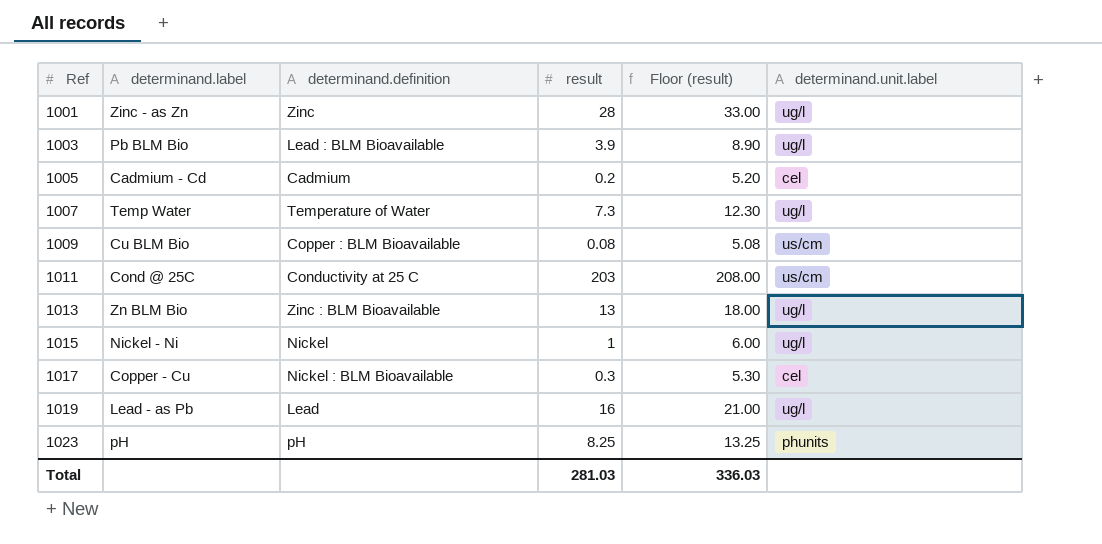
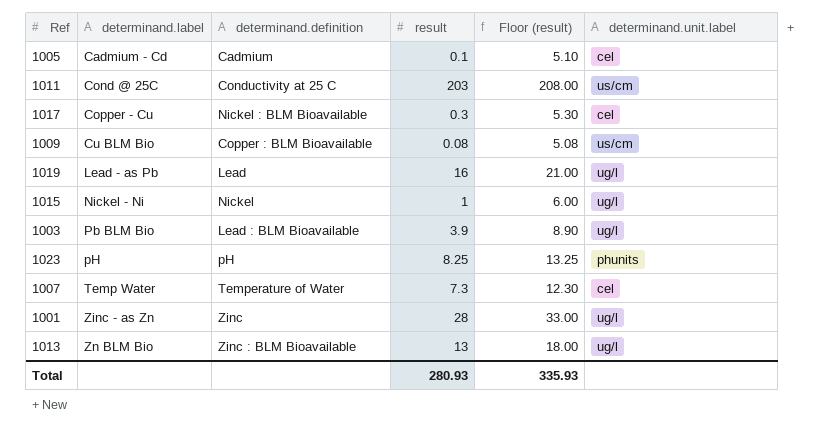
row order: Ref ascending -> determinand.label ascending
1005 | result: 0.2 -> 0.1
1005 | Floor (result): 5.20 -> 5.10
1007 | determinand.unit.label: ug/l -> cel
Total | result: 281.03 -> 280.93
Total | Floor (result): 336.03 -> 335.93

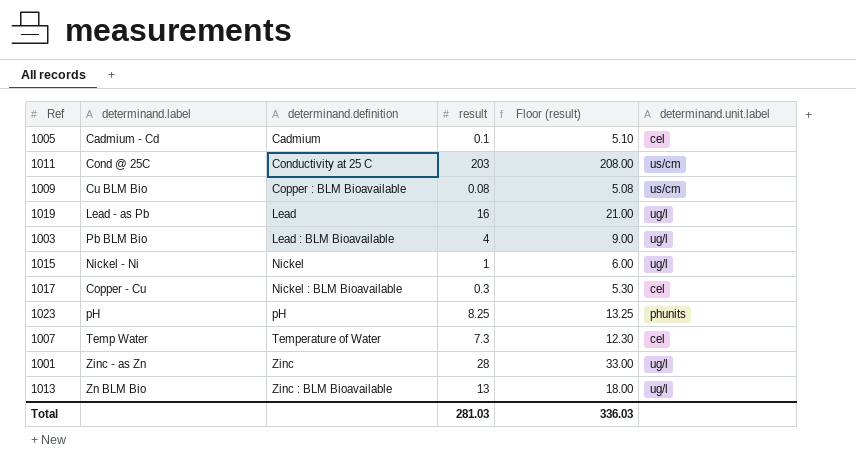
row order: determinand.label ascending -> determinand.definition ascending
1003 | result: 3.9 -> 4
1003 | Floor (result): 8.90 -> 9.00
Total | result: 280.93 -> 281.03
Total | Floor (result): 335.93 -> 336.03

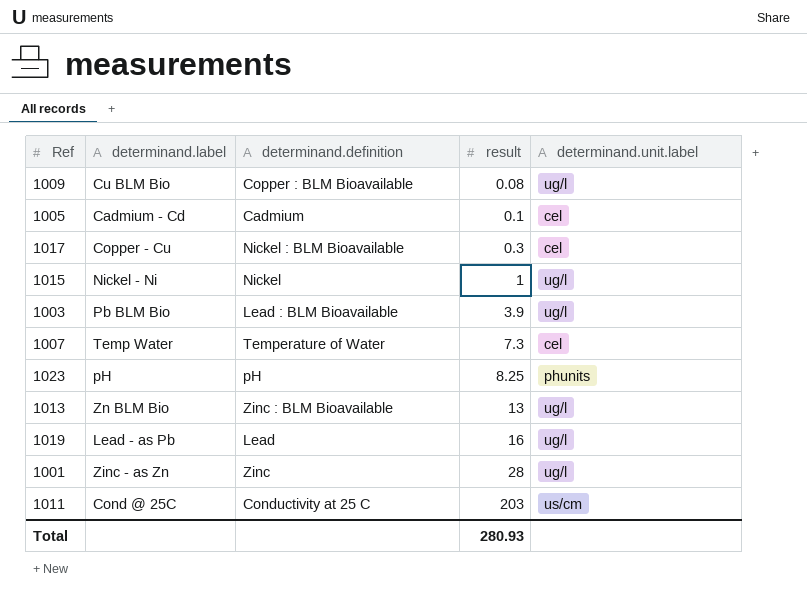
row order: determinand.definition ascending -> result ascending
column Floor (result) | formula: [result] + 5 -> none
1009 | determinand.unit.label: us/cm -> ug/l
1003 | result: 4 -> 3.9
Total | result: 281.03 -> 280.93

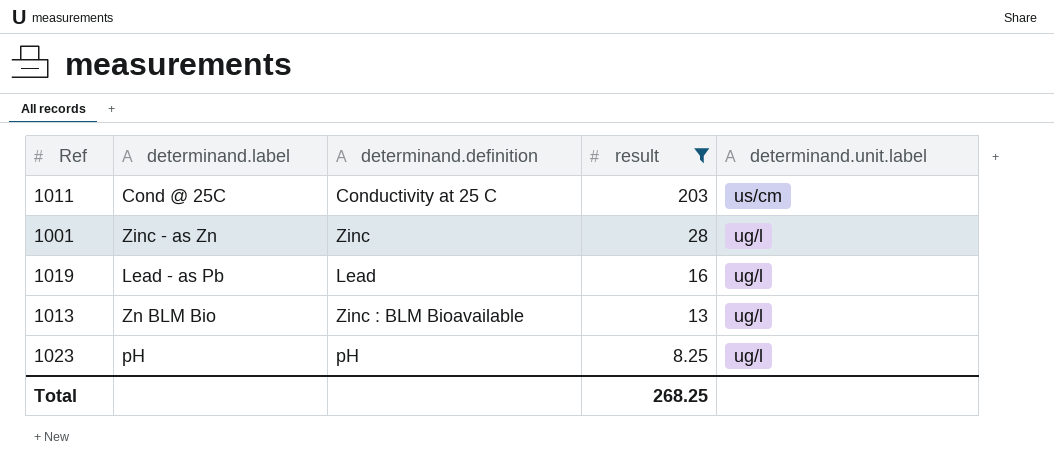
filter: none -> result >= 8.25
row order: result ascending -> result descending
1023 | determinand.unit.label: phunits -> ug/l
Total | result: 280.93 -> 268.25

